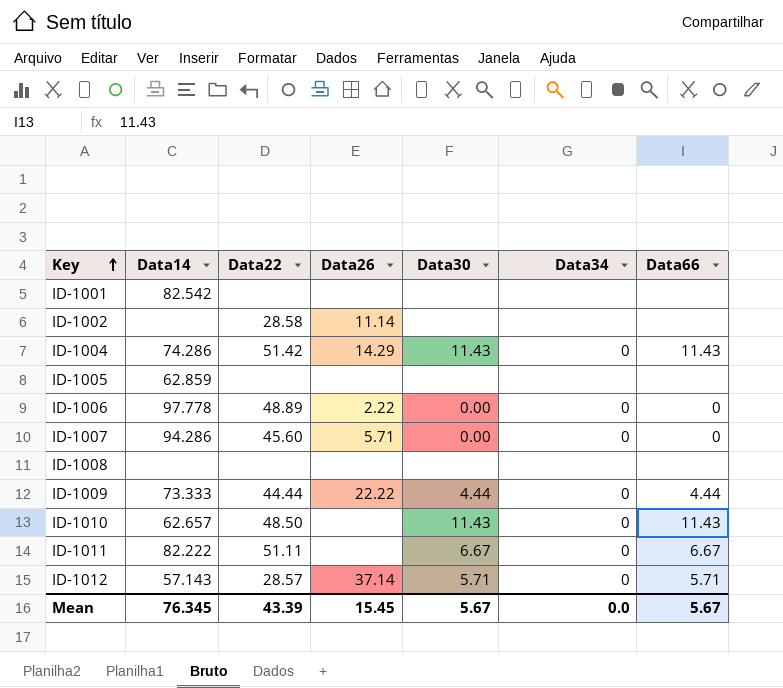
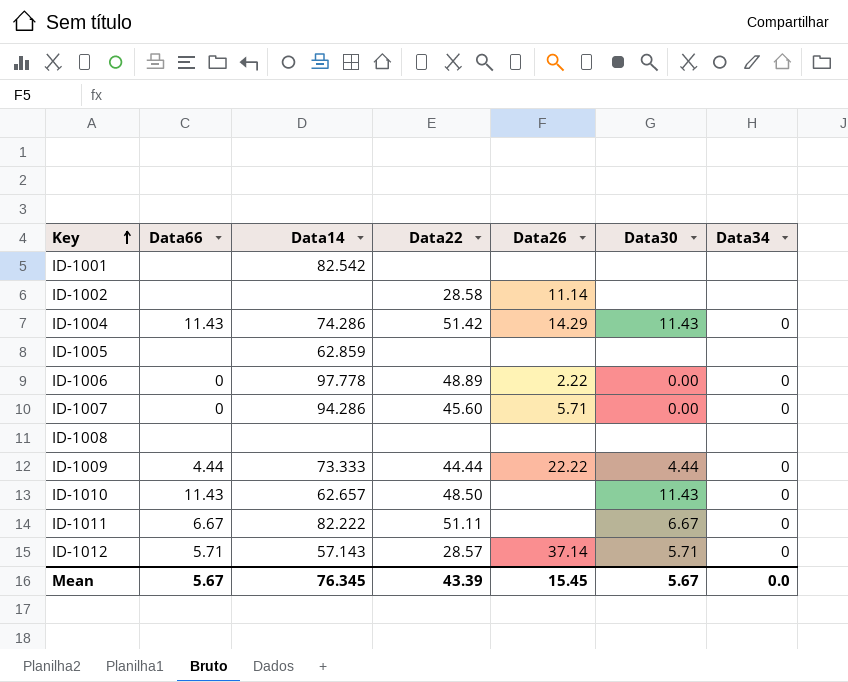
column Data66 | position: 7 -> 2

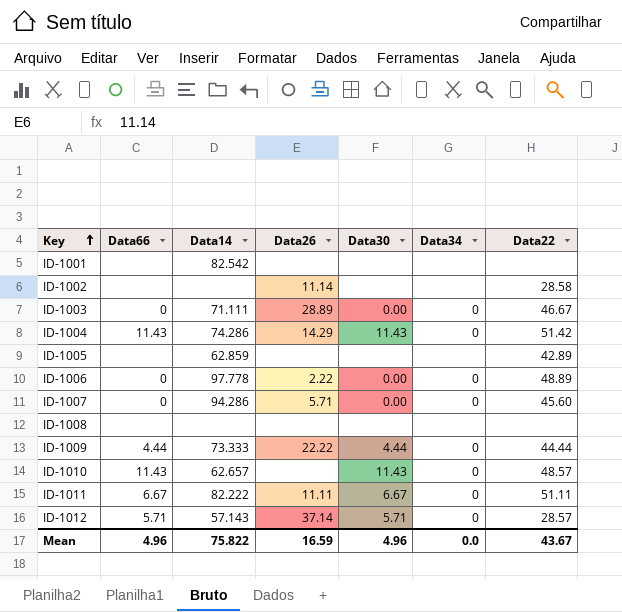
column Data22 | position: 4 -> 7
row ID-1003: none -> 0 | 71.111 | 28.89 | 0.00 | 0 | 46.67
ID-1005 | Data22: none -> 42.89
ID-1010 | Data22: 48.50 -> 48.57
ID-1011 | Data26: none -> 11.11
Mean | Data66: 5.67 -> 4.96
Mean | Data14: 76.345 -> 75.822
Mean | Data26: 15.45 -> 16.59
Mean | Data30: 5.67 -> 4.96
Mean | Data22: 43.39 -> 43.67

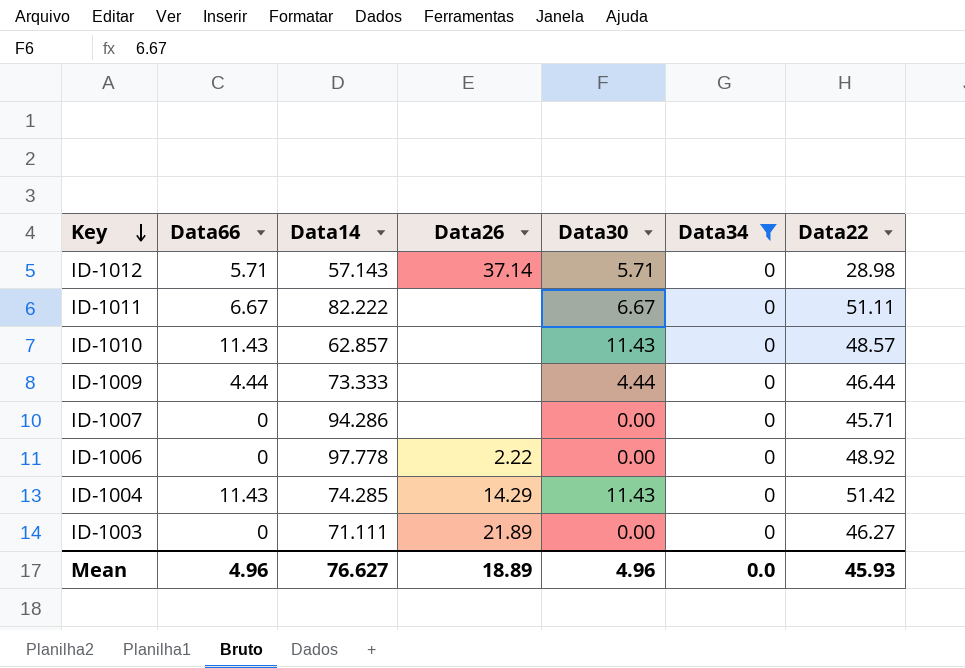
filter: none -> Data34 = 0
row order: Key ascending -> Key descending
ID-1012 | Data22: 28.57 -> 28.98
ID-1011 | Data26: 11.11 -> none
ID-1010 | Data14: 62.657 -> 62.857
ID-1009 | Data26: 22.22 -> none
ID-1009 | Data22: 44.44 -> 46.44
ID-1007 | Data26: 5.71 -> none
ID-1007 | Data22: 45.60 -> 45.71
ID-1006 | Data22: 48.89 -> 48.92
ID-1004 | Data14: 74.286 -> 74.285
ID-1003 | Data26: 28.89 -> 21.89
ID-1003 | Data22: 46.67 -> 46.27
Mean | Data14: 75.822 -> 76.627
Mean | Data26: 16.59 -> 18.89
Mean | Data22: 43.67 -> 45.93

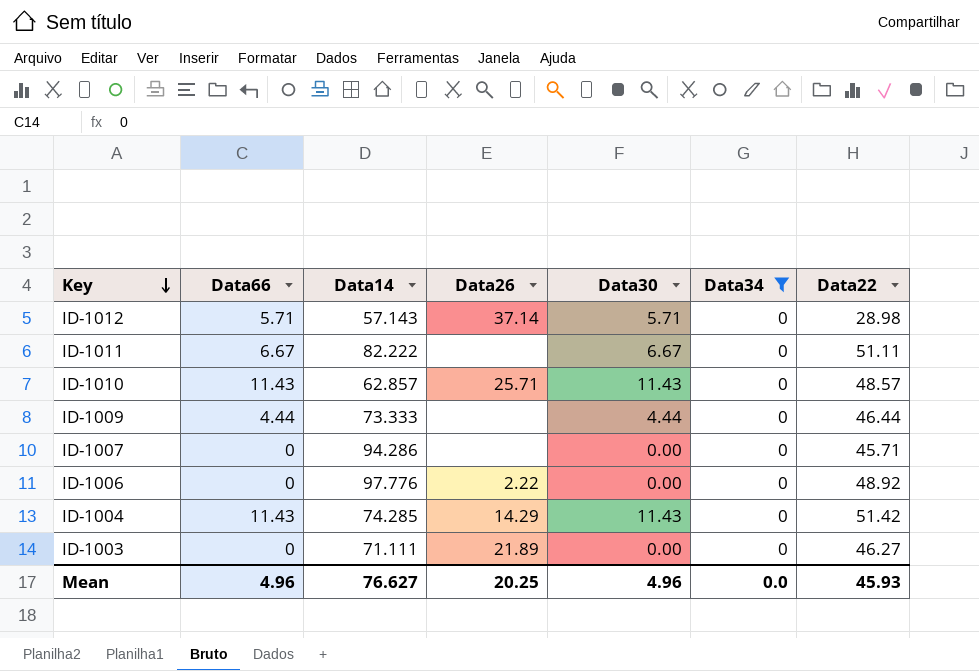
ID-1010 | Data26: none -> 25.71
ID-1006 | Data14: 97.778 -> 97.776
Mean | Data26: 18.89 -> 20.25

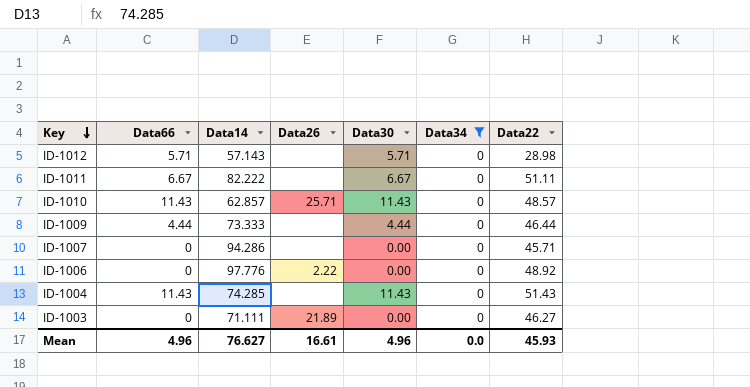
ID-1012 | Data26: 37.14 -> none
ID-1004 | Data26: 14.29 -> none
ID-1004 | Data22: 51.42 -> 51.43
Mean | Data26: 20.25 -> 16.61

